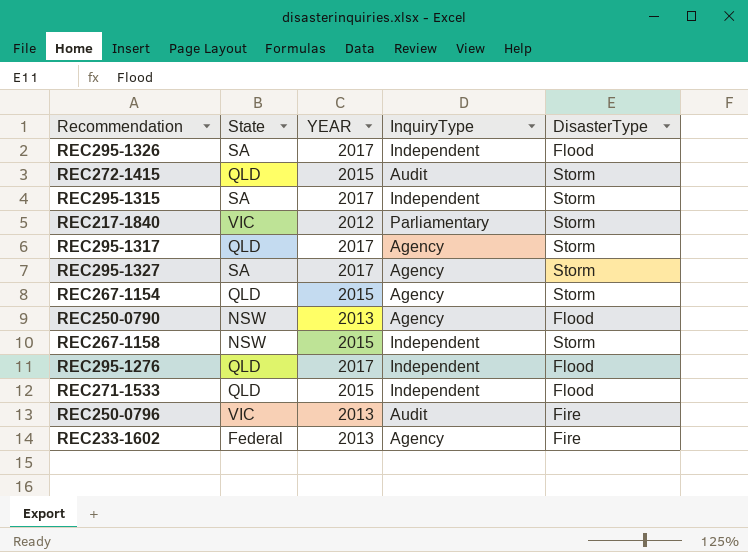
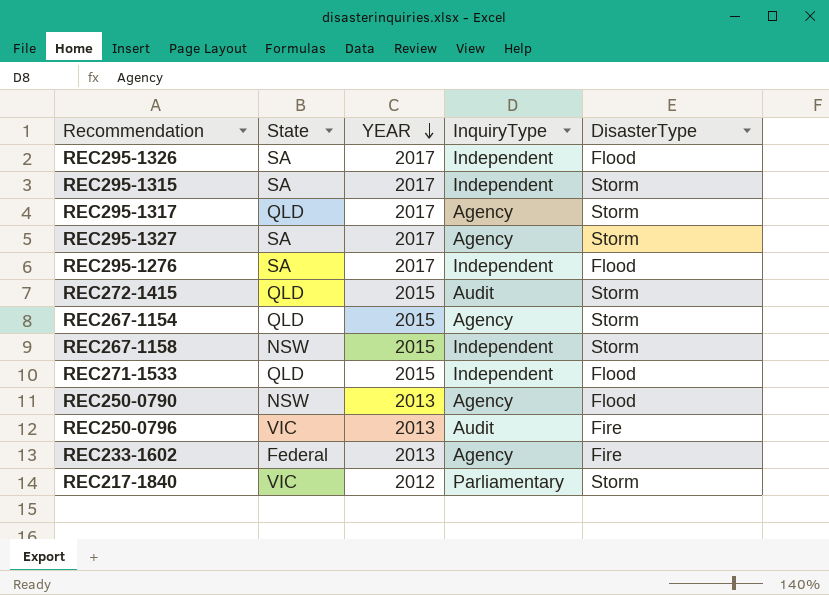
row order: none -> YEAR descending
REC295-1276 | State: QLD -> SA

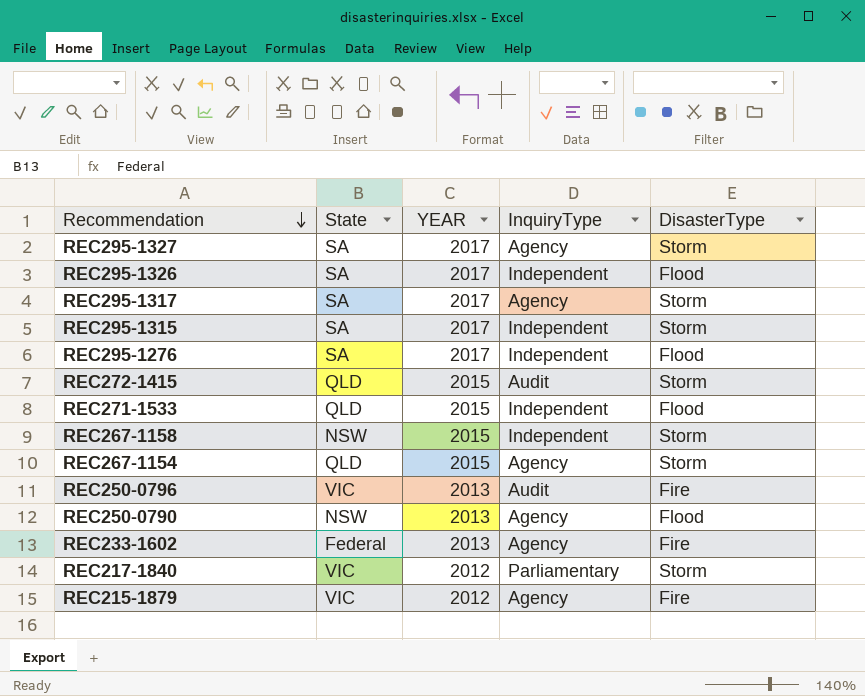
row order: YEAR descending -> Recommendation descending
REC295-1317 | State: QLD -> SA
row REC215-1879: none -> VIC | 2012 | Agency | Fire

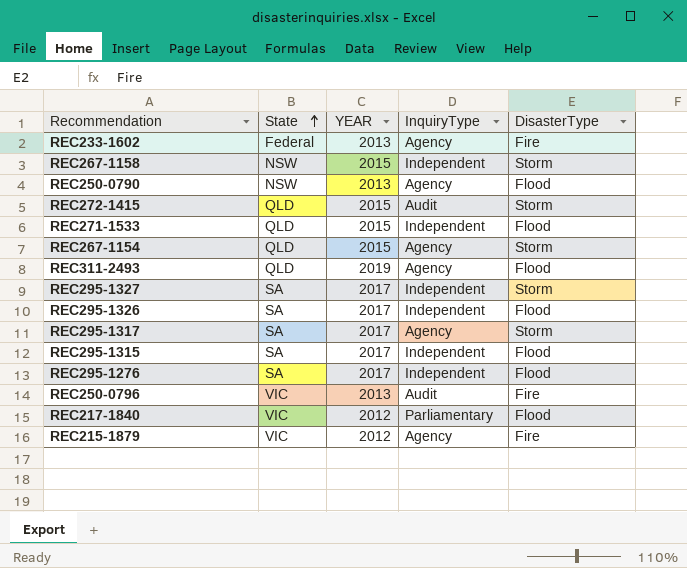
row order: Recommendation descending -> State ascending
row REC311-2493: none -> QLD | 2019 | Agency | Flood
REC295-1327 | InquiryType: Agency -> Independent
REC295-1315 | DisasterType: Storm -> Flood
REC217-1840 | DisasterType: Storm -> Flood

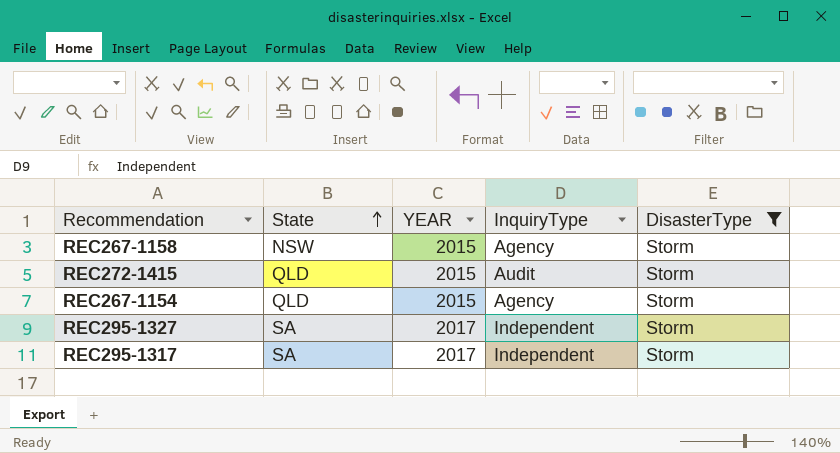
filter: none -> DisasterType = Storm
REC267-1158 | InquiryType: Independent -> Agency
REC295-1317 | InquiryType: Agency -> Independent

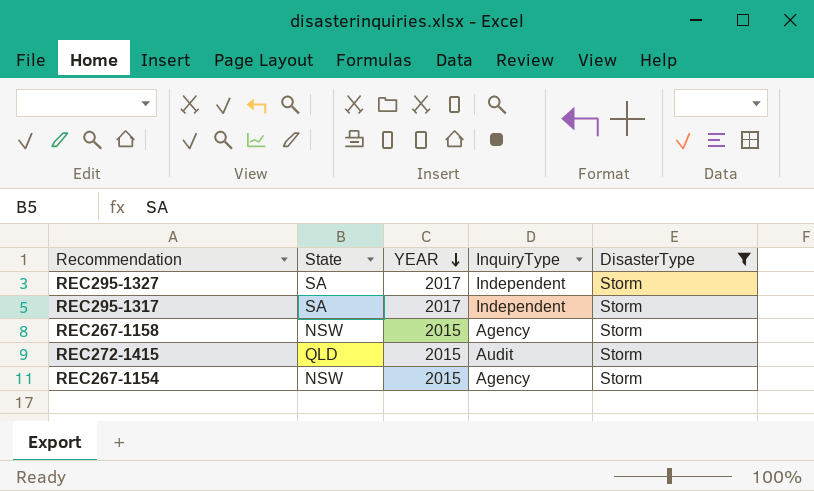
row order: State ascending -> YEAR descending
REC267-1154 | State: QLD -> NSW

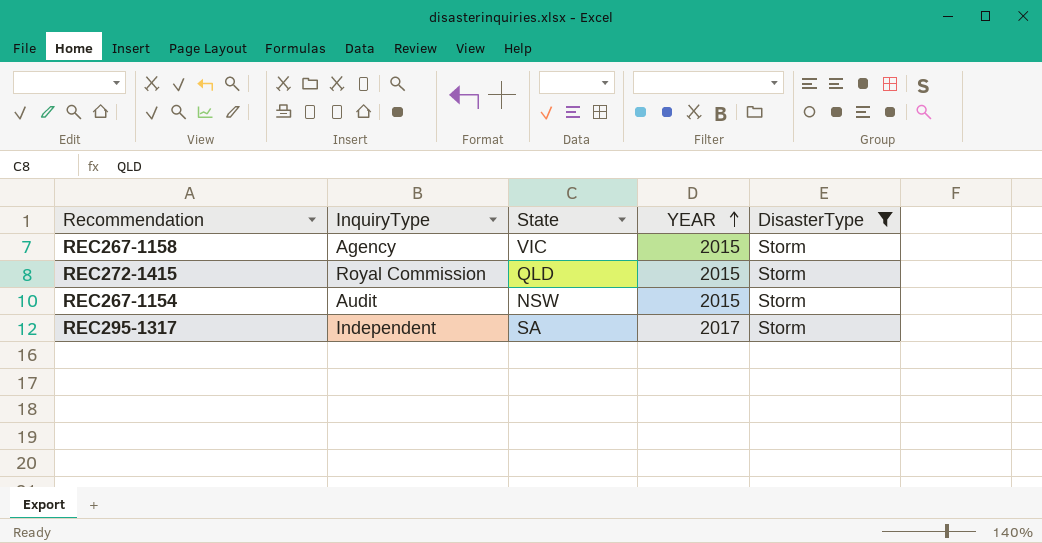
row order: YEAR descending -> YEAR ascending
column InquiryType | position: 4 -> 2
row REC295-1327: SA | 2017 | Independent | Storm -> none
REC267-1158 | State: NSW -> VIC
REC272-1415 | InquiryType: Audit -> Royal Commission
REC267-1154 | InquiryType: Agency -> Audit

